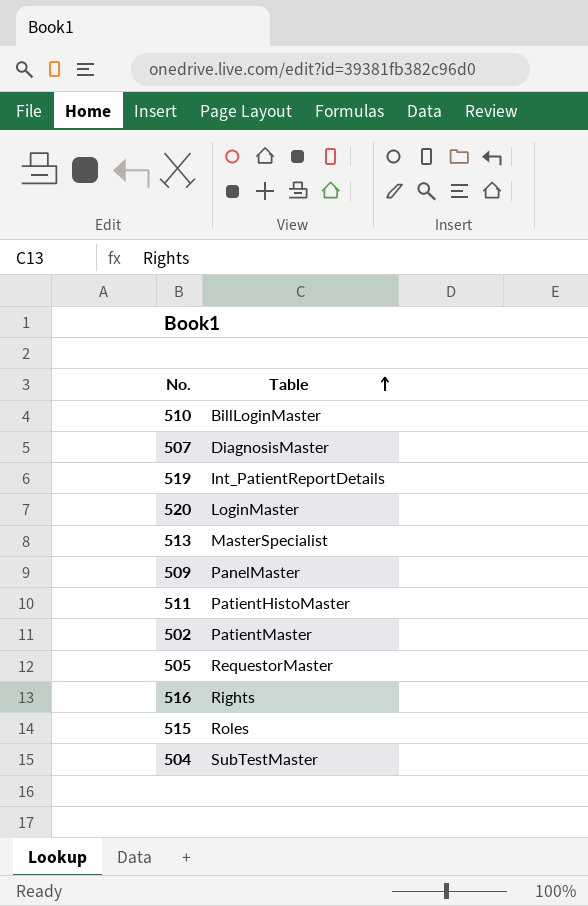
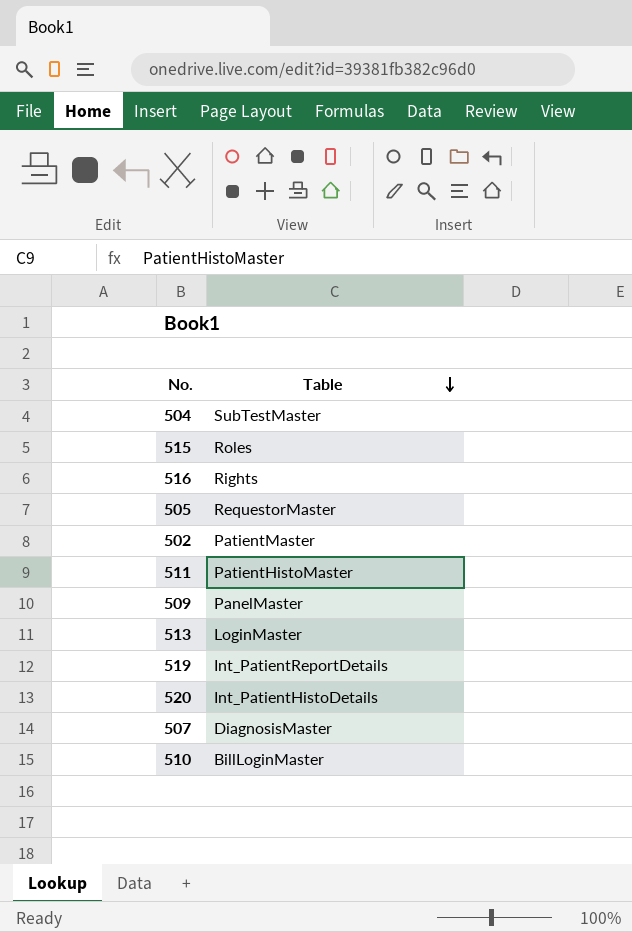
row order: Table ascending -> Table descending
513 | Table: MasterSpecialist -> LoginMaster
520 | Table: LoginMaster -> Int_PatientHistoDetails

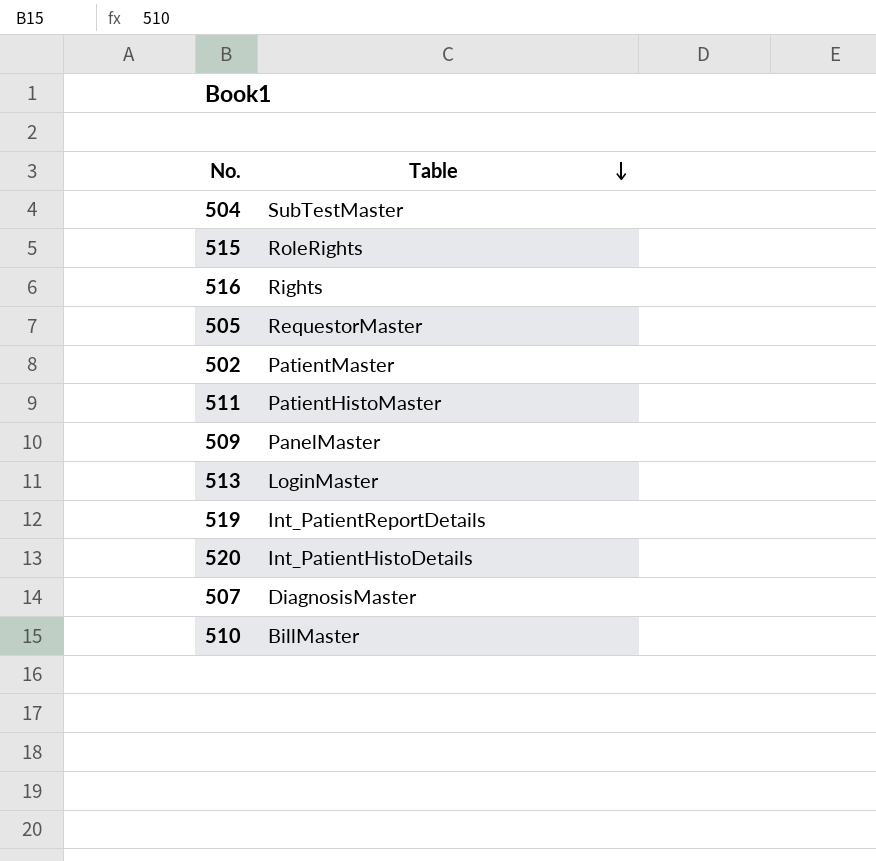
515 | Table: Roles -> RoleRights
510 | Table: BillLoginMaster -> BillMaster

